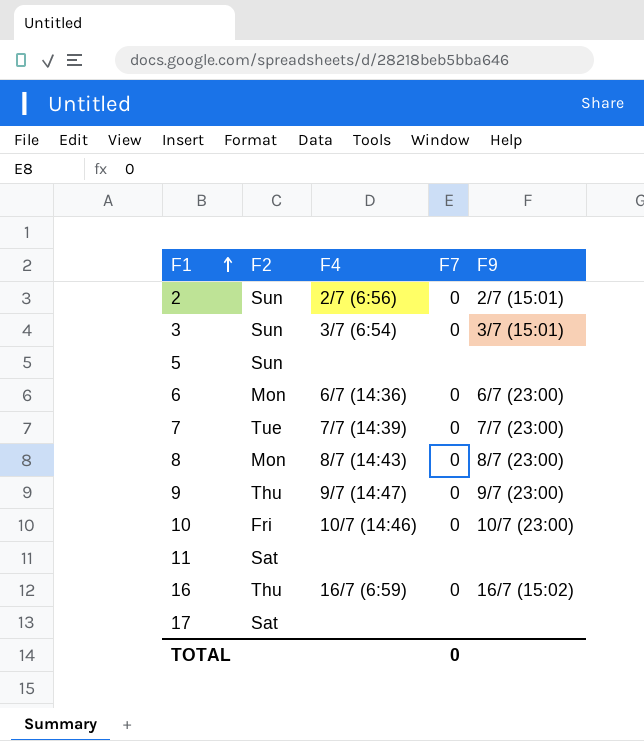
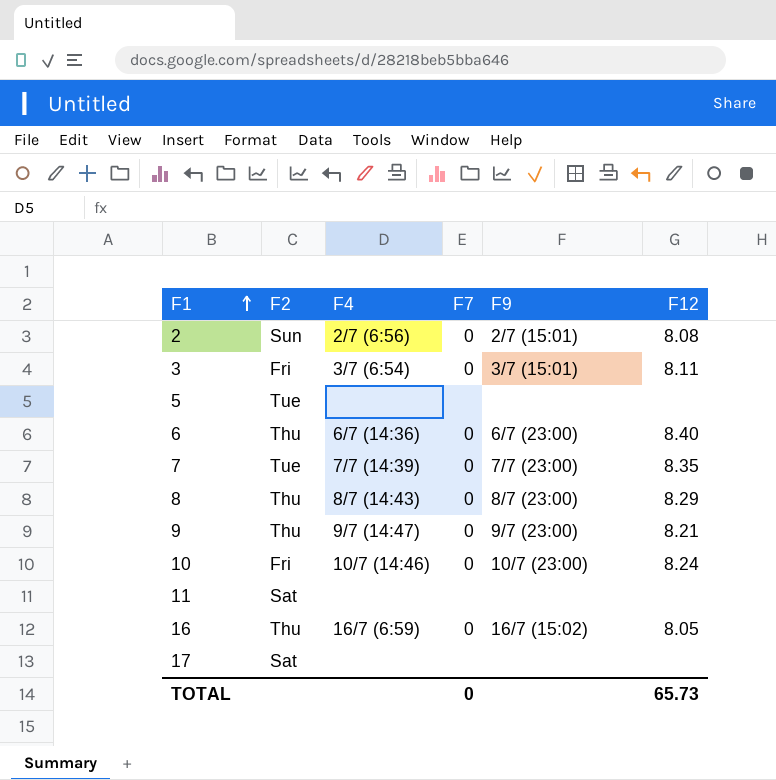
column F12 | position: none -> 6
3 | F2: Sun -> Fri
5 | F2: Sun -> Tue
6 | F2: Mon -> Thu
8 | F2: Mon -> Thu

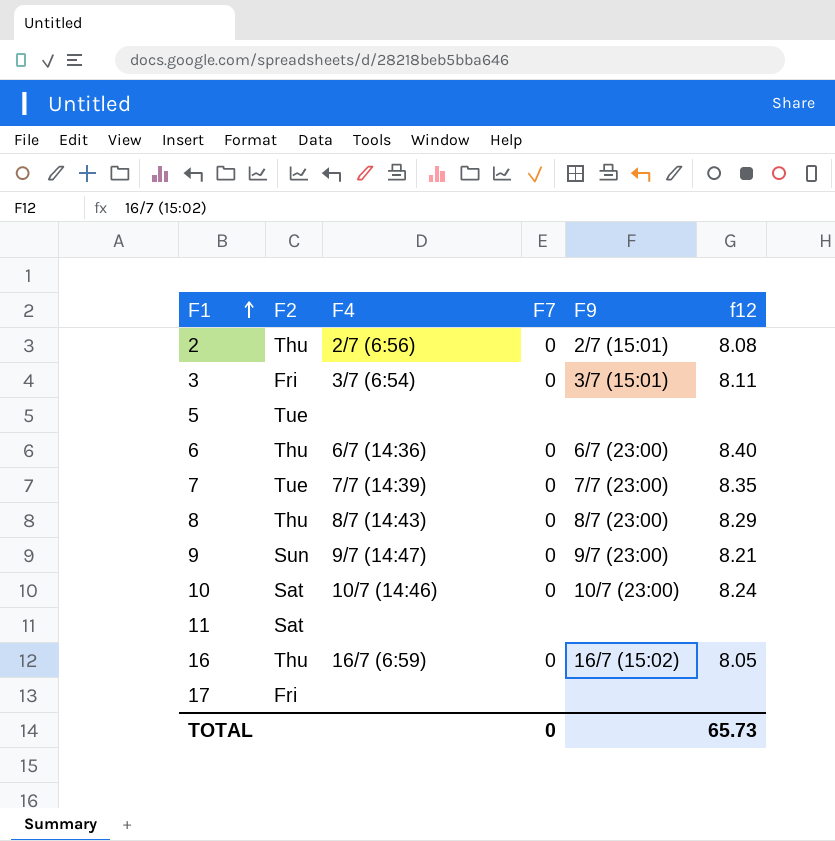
column name: F12 -> f12
2 | F2: Sun -> Thu
9 | F2: Thu -> Sun
10 | F2: Fri -> Sat
17 | F2: Sat -> Fri

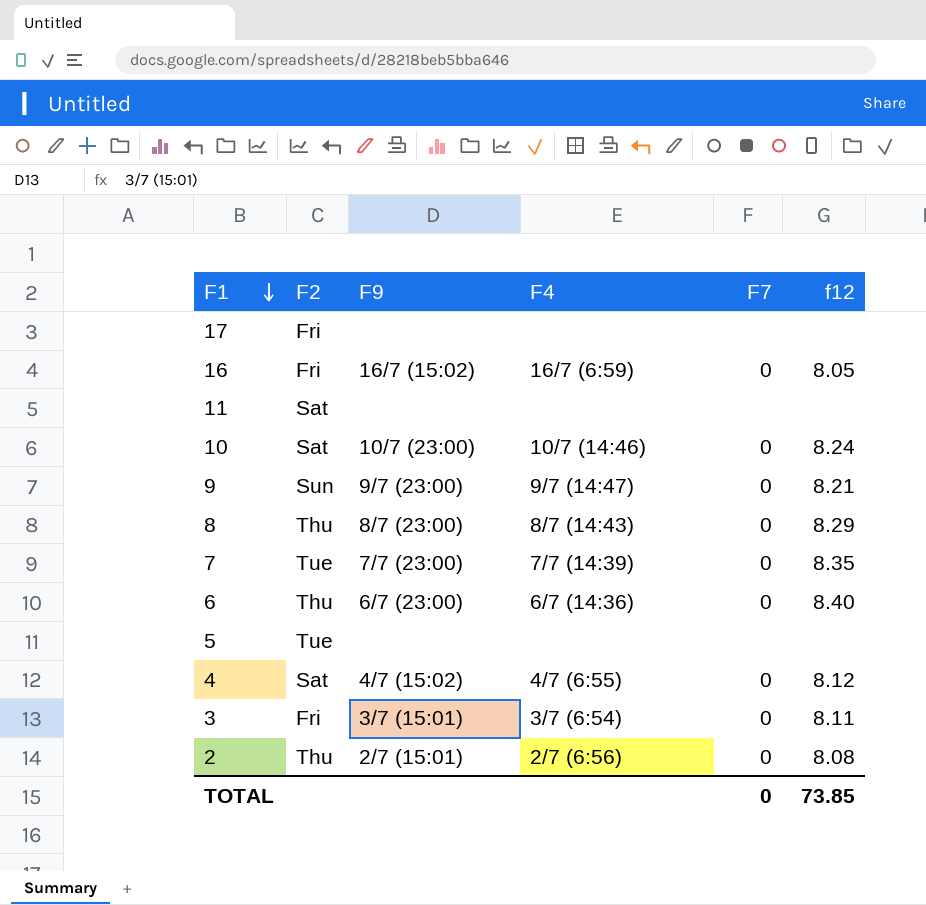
row order: F1 ascending -> F1 descending
column F9 | position: 5 -> 3
16 | F2: Thu -> Fri
row 4: none -> Sat | 4/7 (15:02) | 4/7 (6:55) | 0 | 8.12
TOTAL | f12: 65.73 -> 73.85

